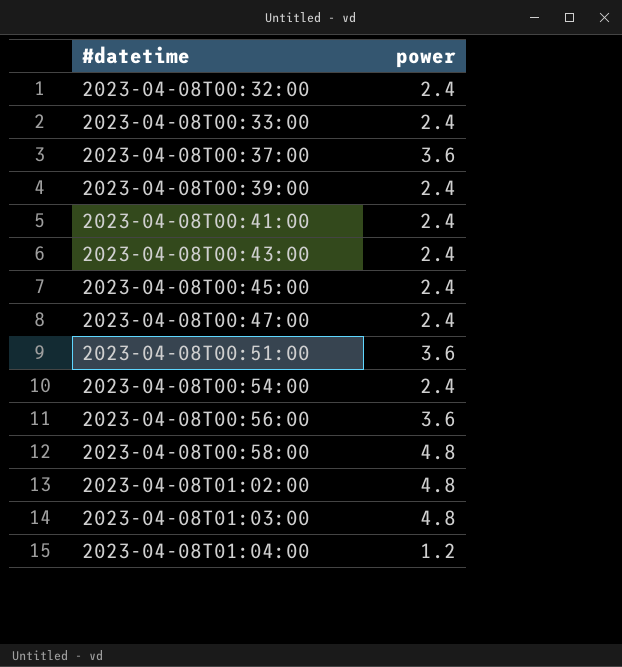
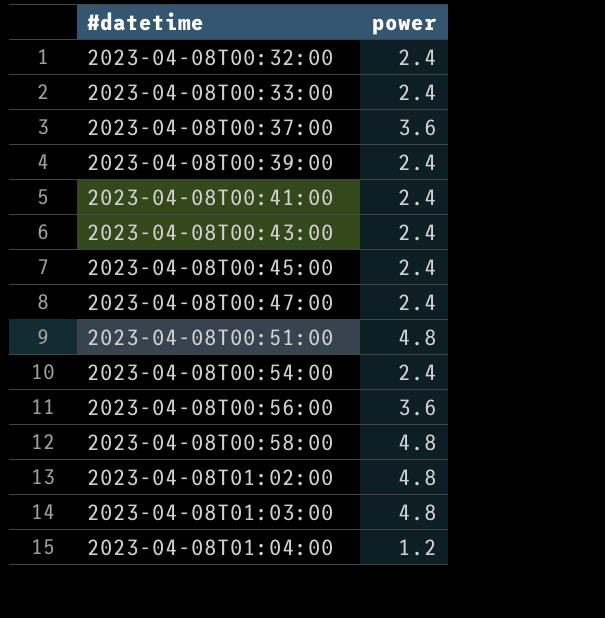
2023-04-08T00:51:00 | power: 3.6 -> 4.8

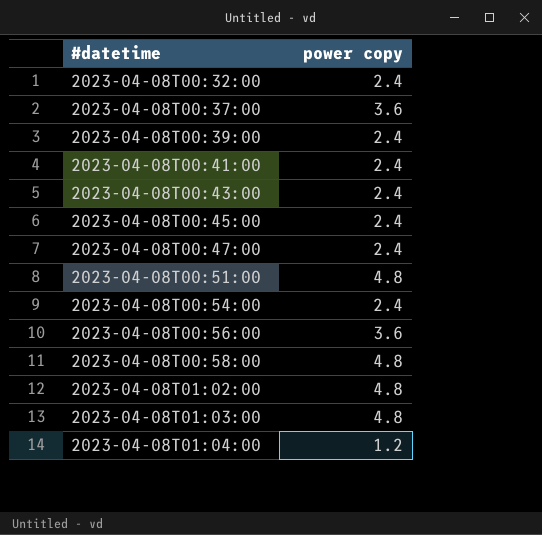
column name: power -> power copy
row 2023-04-08T00:33:00: 2.4 -> none

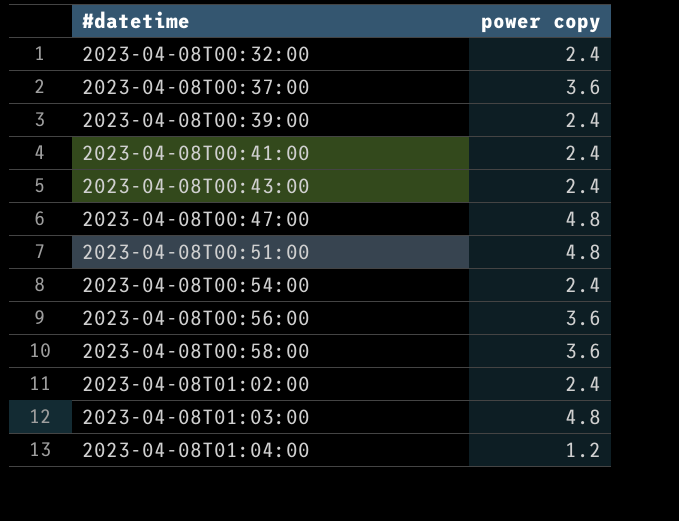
row 2023-04-08T00:45:00: 2.4 -> none
2023-04-08T00:47:00 | power copy: 2.4 -> 4.8
2023-04-08T00:58:00 | power copy: 4.8 -> 3.6
2023-04-08T01:02:00 | power copy: 4.8 -> 2.4

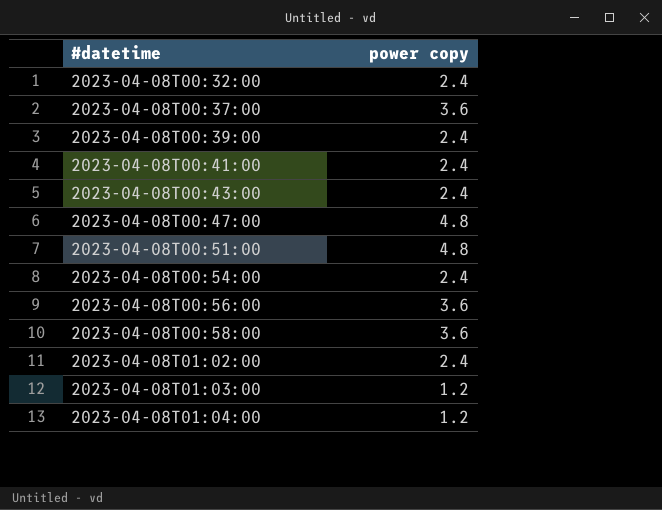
2023-04-08T01:03:00 | power copy: 4.8 -> 1.2

